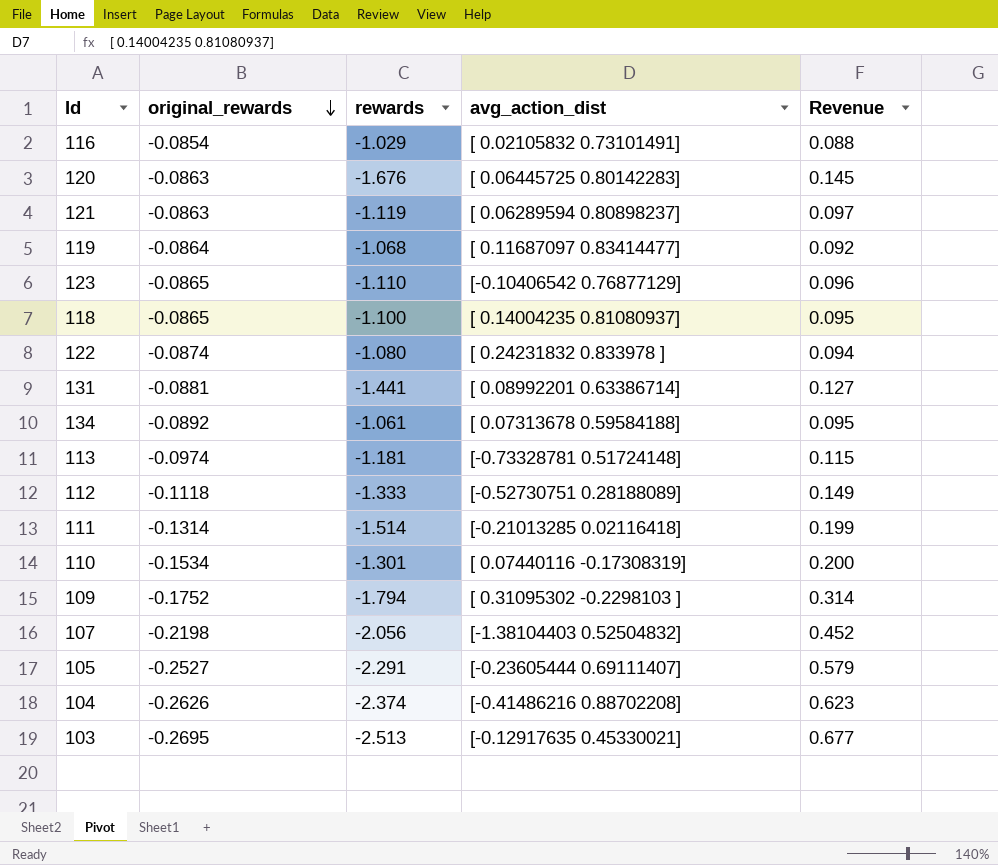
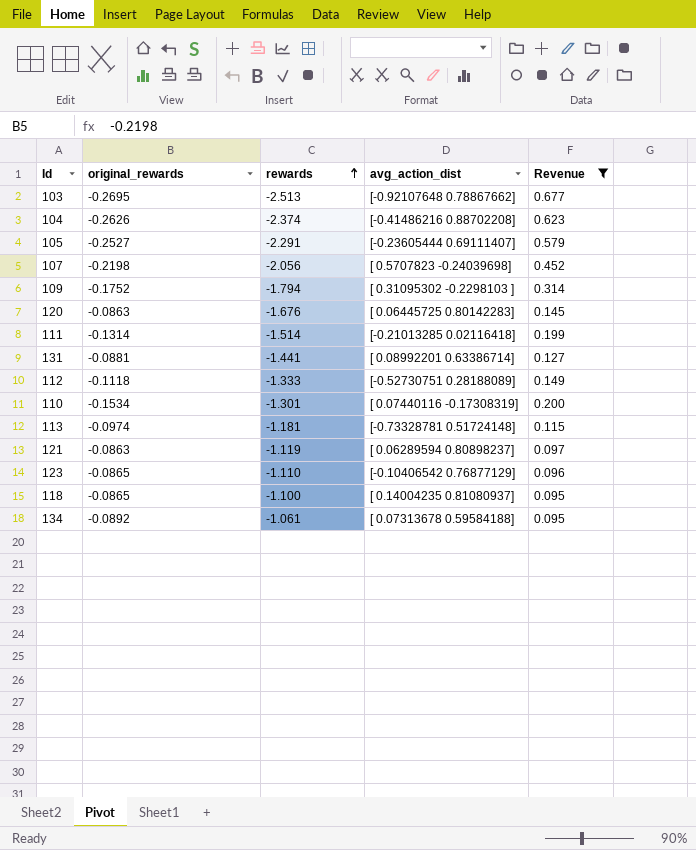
filter: none -> Revenue >= 0.095
row order: original_rewards descending -> rewards ascending
103 | avg_action_dist: [-0.12917635 0.45330021] -> [-0.92107648 0.78867662]
107 | avg_action_dist: [-1.38104403 0.52504832] -> [ 0.5707823 -0.24039698]

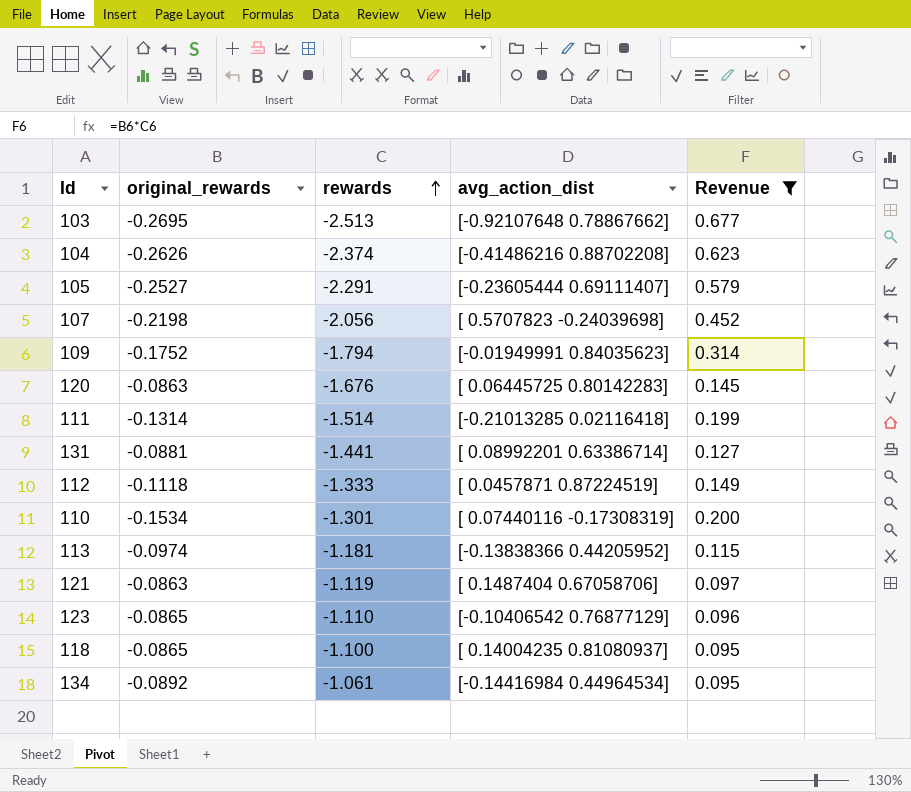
109 | avg_action_dist: [ 0.31095302 -0.2298103 ] -> [-0.01949991 0.84035623]
112 | avg_action_dist: [-0.52730751 0.28188089] -> [ 0.0457871 0.87224519]
113 | avg_action_dist: [-0.73328781 0.51724148] -> [-0.13838366 0.44205952]
121 | avg_action_dist: [ 0.06289594 0.80898237] -> [ 0.1487404 0.67058706]
134 | avg_action_dist: [ 0.07313678 0.59584188] -> [-0.14416984 0.44964534]

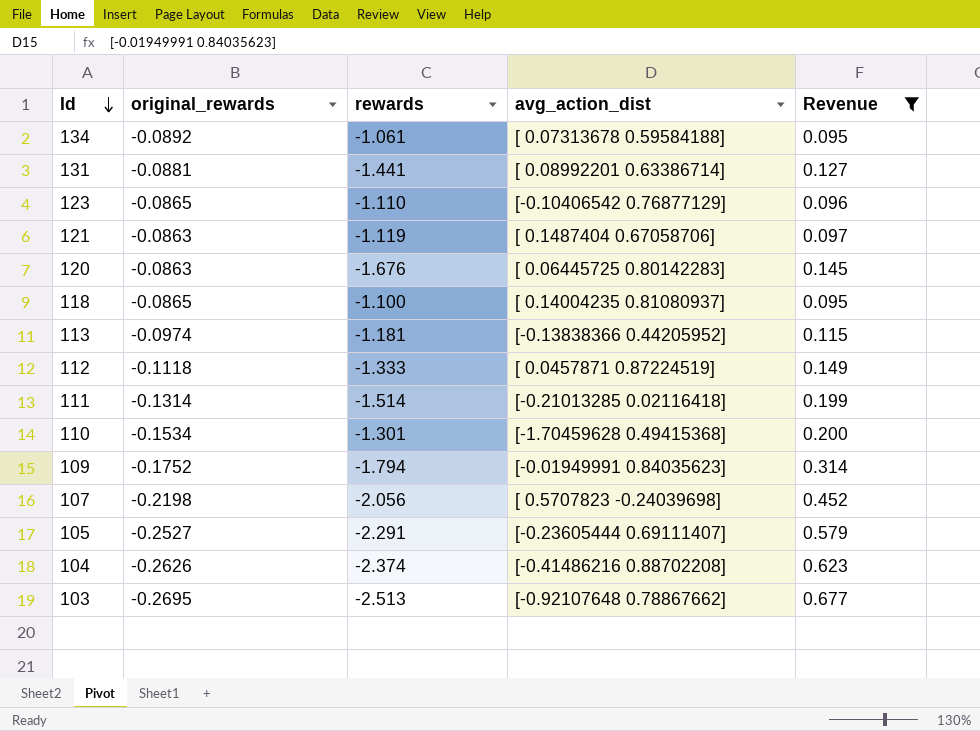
row order: rewards ascending -> Id descending
134 | avg_action_dist: [-0.14416984 0.44964534] -> [ 0.07313678 0.59584188]
110 | avg_action_dist: [ 0.07440116 -0.17308319] -> [-1.70459628 0.49415368]

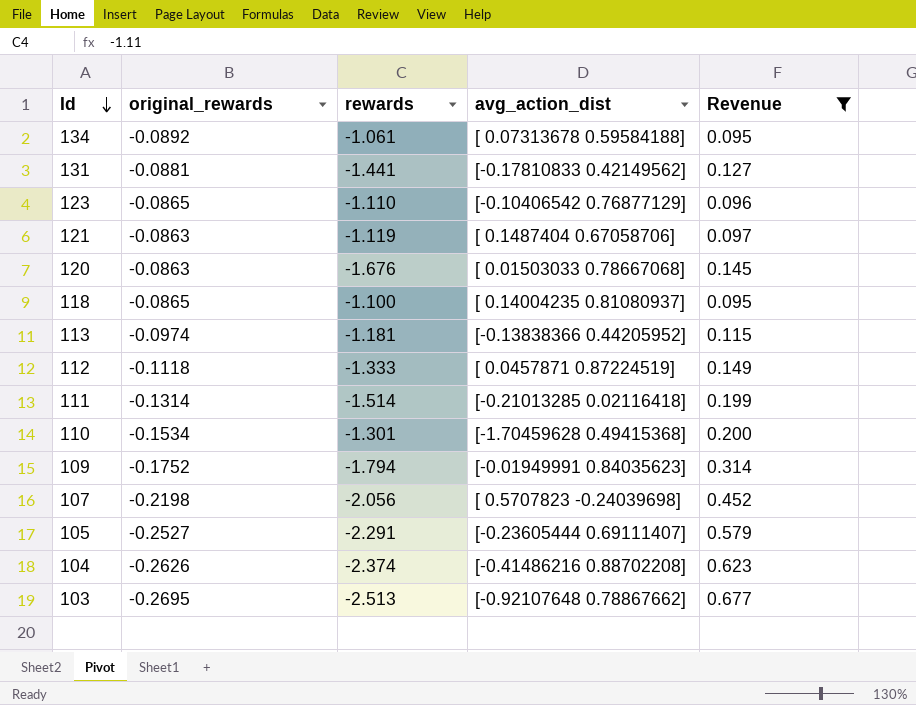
131 | avg_action_dist: [ 0.08992201 0.63386714] -> [-0.17810833 0.42149562]
120 | avg_action_dist: [ 0.06445725 0.80142283] -> [ 0.01503033 0.78667068]

